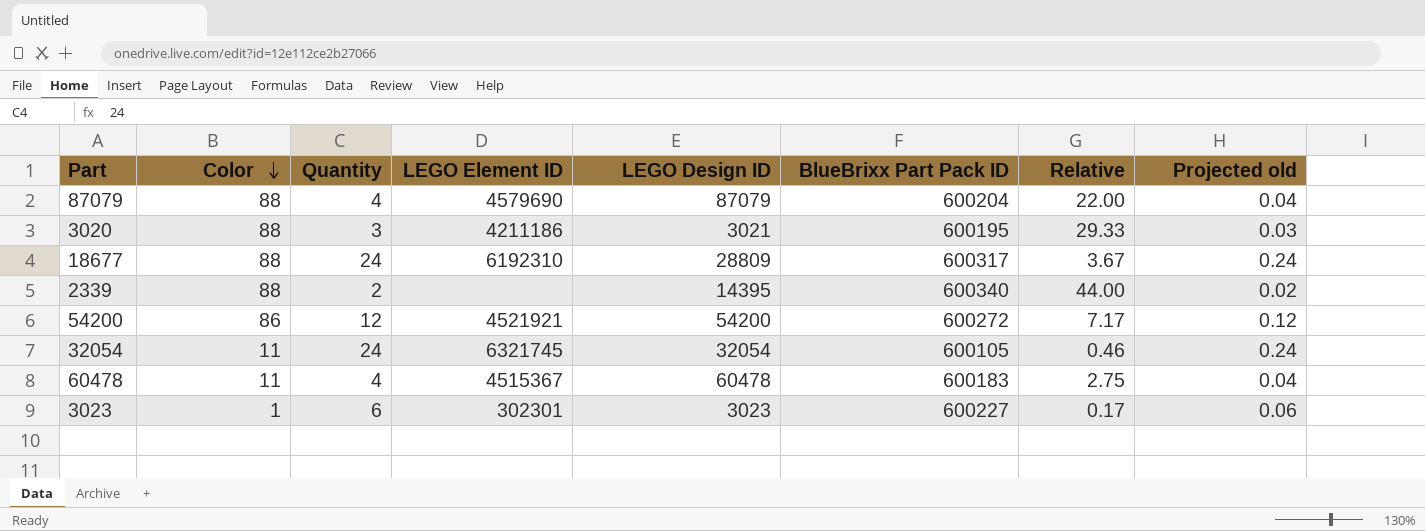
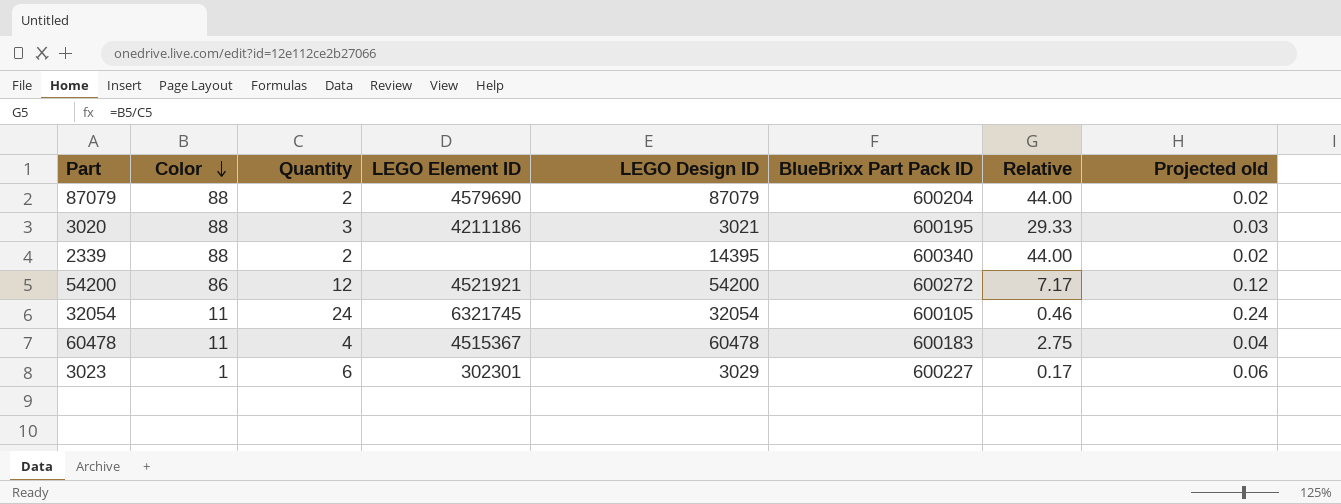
row 18677: 88 | 24 | 6192310 | 28809 | 600317 | 3.67 | 0.24 -> none
87079 | Quantity: 4 -> 2
87079 | Relative: 22.00 -> 44.00
87079 | Projected old: 0.04 -> 0.02
3023 | LEGO Design ID: 3023 -> 3029

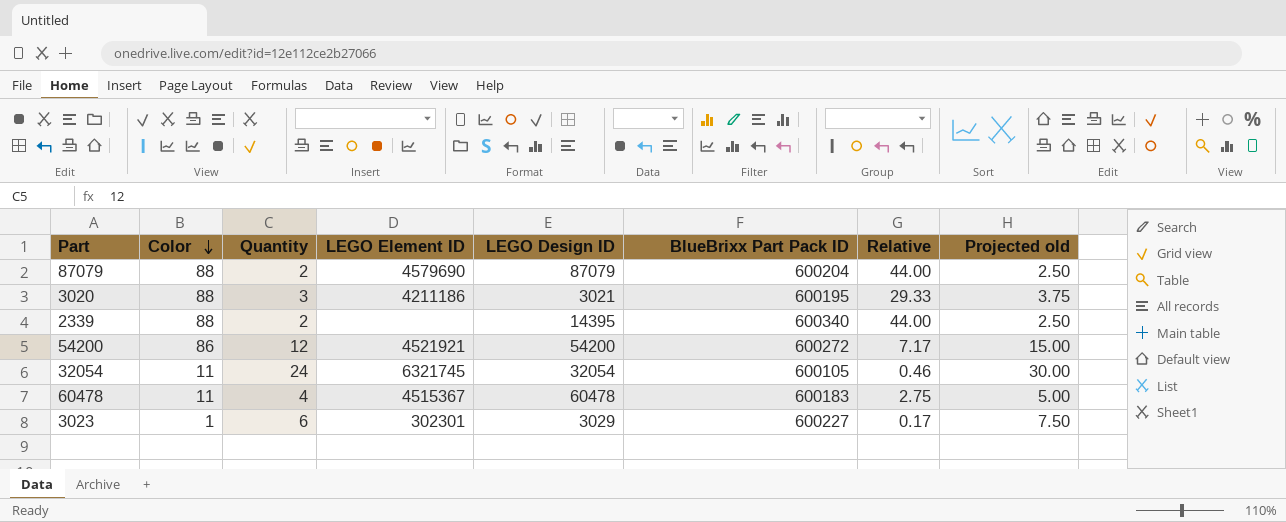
column Projected old | formula: [Quantity] * 0.01 -> [Quantity] * 1.25

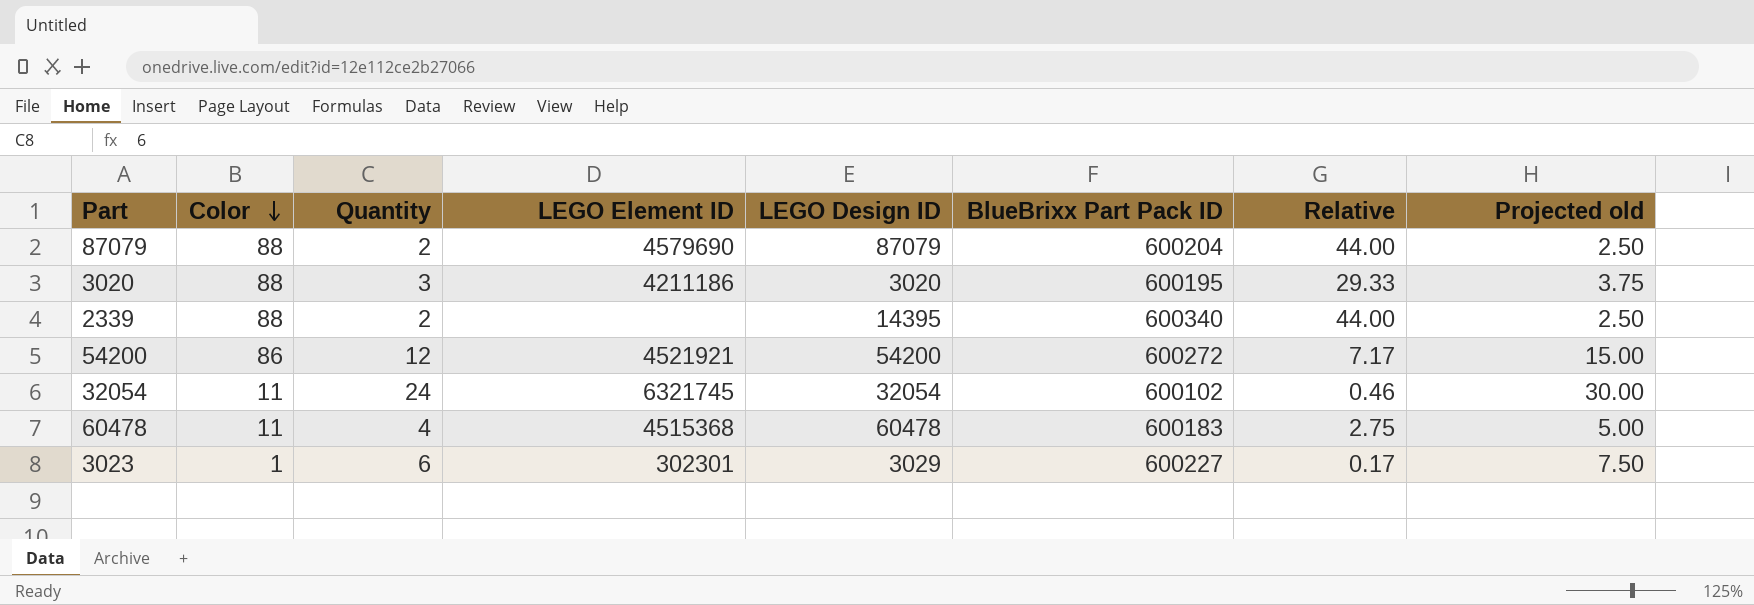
3020 | LEGO Design ID: 3021 -> 3020
32054 | BlueBrixx Part Pack ID: 600105 -> 600102
60478 | LEGO Element ID: 4515367 -> 4515368

